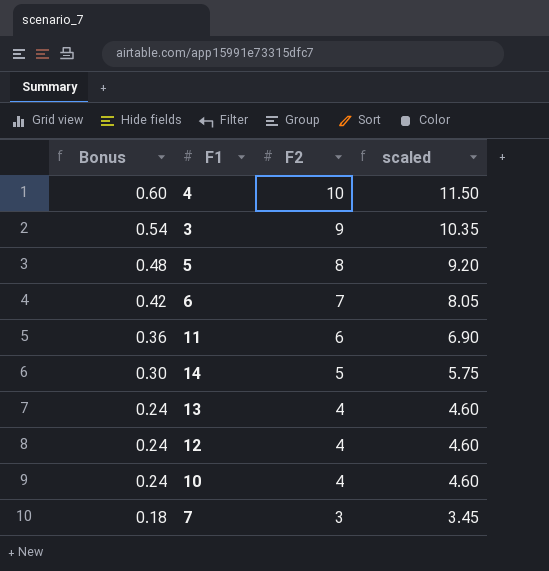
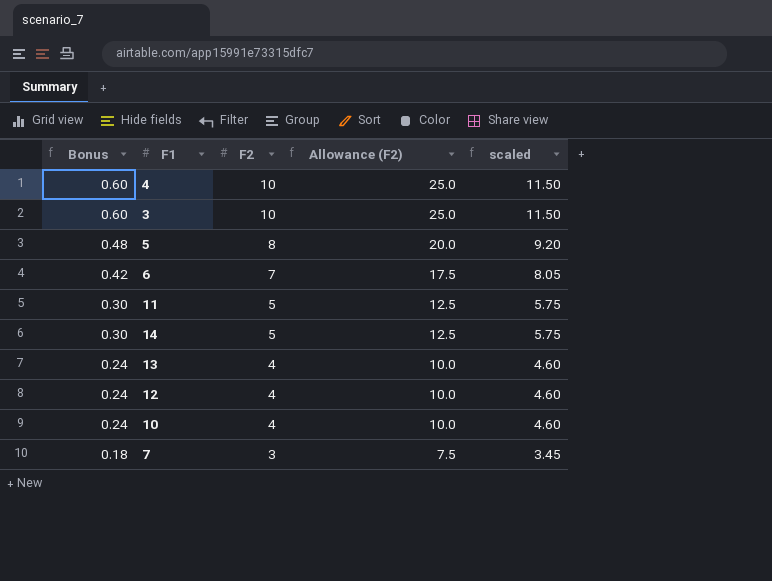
column Allowance (F2) | formula: none -> [F2] * 2.5
3 | Bonus: 0.54 -> 0.60
3 | F2: 9 -> 10
3 | scaled: 10.35 -> 11.50
11 | Bonus: 0.36 -> 0.30
11 | F2: 6 -> 5
11 | scaled: 6.90 -> 5.75

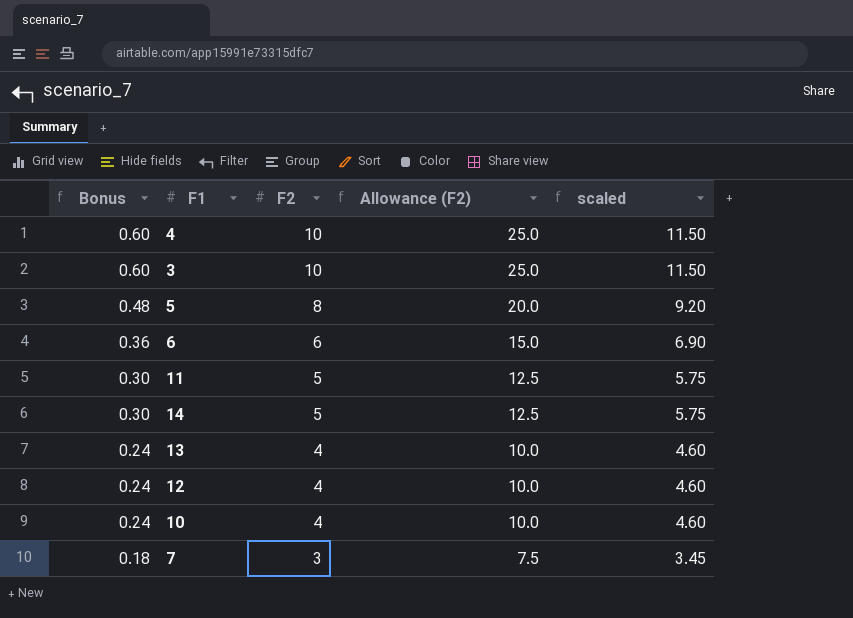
6 | Bonus: 0.42 -> 0.36
6 | F2: 7 -> 6
6 | Allowance (F2): 17.5 -> 15.0
6 | scaled: 8.05 -> 6.90

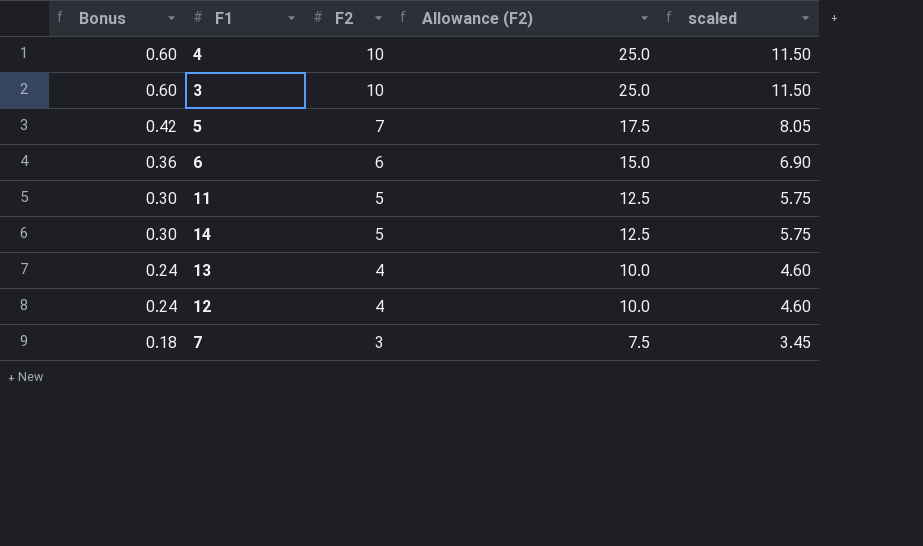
row 10: 0.24 | 4 | 10.0 | 4.60 -> none
5 | Bonus: 0.48 -> 0.42
5 | F2: 8 -> 7
5 | Allowance (F2): 20.0 -> 17.5
5 | scaled: 9.20 -> 8.05

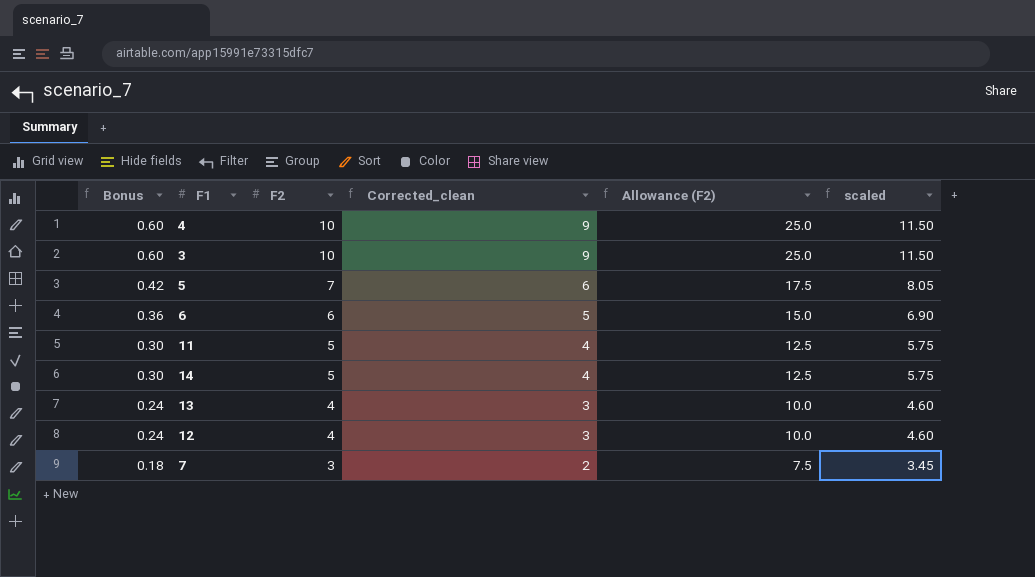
column Corrected_clean | formula: none -> [F2] - 1

